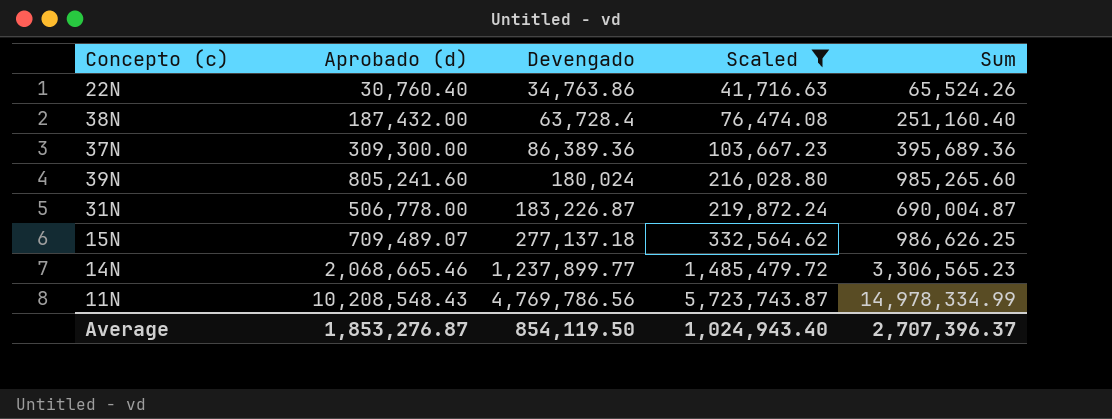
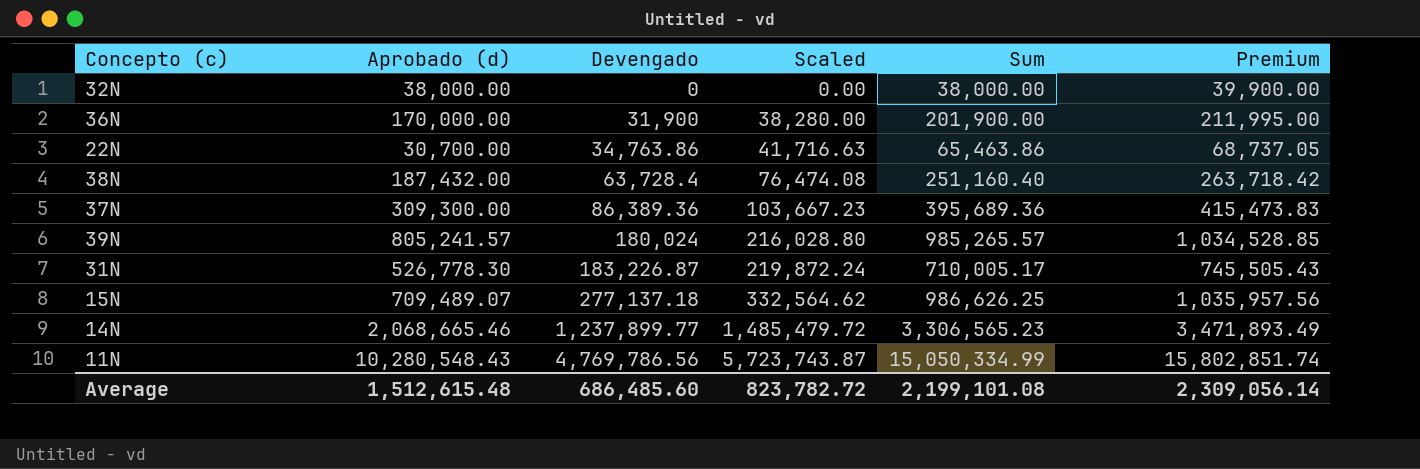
filter: Scaled >= 41,716.63 -> none
column Premium | formula: none -> [Sum] * 1.05
22N | Aprobado (d): 30,760.40 -> 30,700.00
22N | Sum: 65,524.26 -> 65,463.86
39N | Aprobado (d): 805,241.60 -> 805,241.57
39N | Sum: 985,265.60 -> 985,265.57
31N | Aprobado (d): 506,778.00 -> 526,778.30
31N | Sum: 690,004.87 -> 710,005.17
11N | Aprobado (d): 10,208,548.43 -> 10,280,548.43
11N | Sum: 14,978,334.99 -> 15,050,334.99
Average | Aprobado (d): 1,853,276.87 -> 1,512,615.48
Average | Devengado: 854,119.50 -> 686,485.60
Average | Scaled: 1,024,943.40 -> 823,782.72
Average | Sum: 2,707,396.37 -> 2,199,101.08

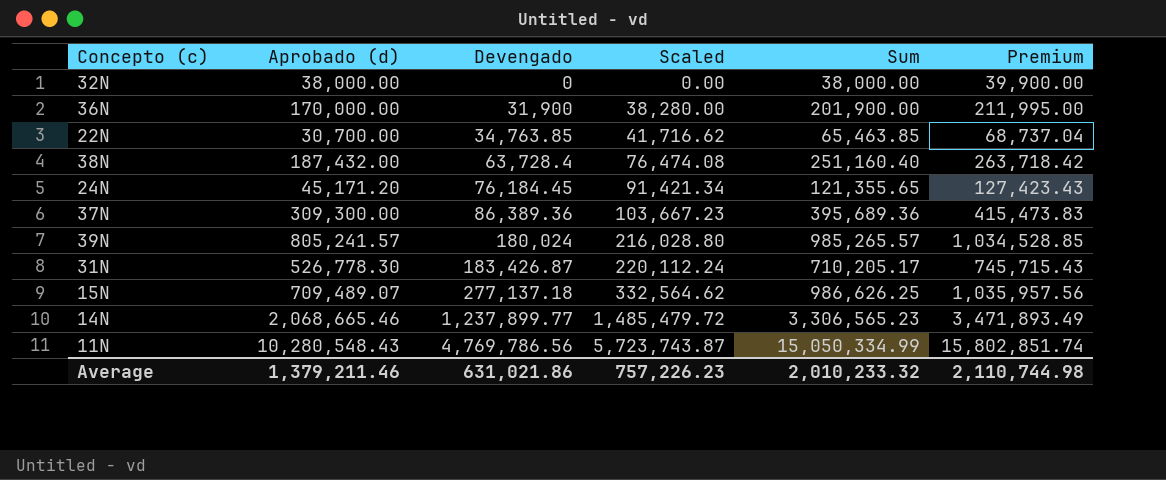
22N | Devengado: 34,763.86 -> 34,763.85
22N | Scaled: 41,716.63 -> 41,716.62
22N | Sum: 65,463.86 -> 65,463.85
22N | Premium: 68,737.05 -> 68,737.04
row 24N: none -> 45,171.20 | 76,184.45 | 91,421.34 | 121,355.65 | 127,423.43
31N | Devengado: 183,226.87 -> 183,426.87
31N | Scaled: 219,872.24 -> 220,112.24
31N | Sum: 710,005.17 -> 710,205.17
31N | Premium: 745,505.43 -> 745,715.43
Average | Aprobado (d): 1,512,615.48 -> 1,379,211.46
Average | Devengado: 686,485.60 -> 631,021.86
Average | Scaled: 823,782.72 -> 757,226.23
Average | Sum: 2,199,101.08 -> 2,010,233.32
Average | Premium: 2,309,056.14 -> 2,110,744.98

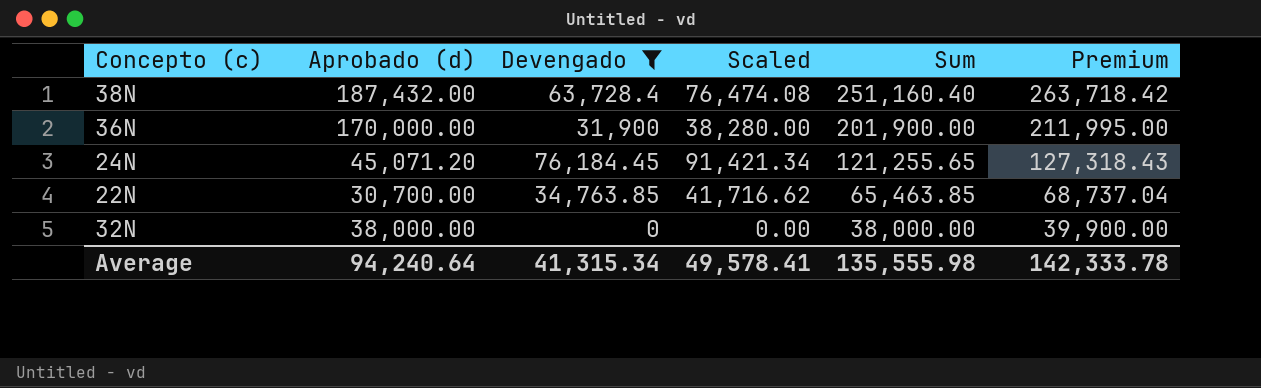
filter: none -> Devengado <= 76,184.45
row order: Devengado ascending -> Sum descending
24N | Aprobado (d): 45,171.20 -> 45,071.20
24N | Sum: 121,355.65 -> 121,255.65
24N | Premium: 127,423.43 -> 127,318.43
Average | Aprobado (d): 1,379,211.46 -> 94,240.64
Average | Devengado: 631,021.86 -> 41,315.34
Average | Scaled: 757,226.23 -> 49,578.41
Average | Sum: 2,010,233.32 -> 135,555.98
Average | Premium: 2,110,744.98 -> 142,333.78

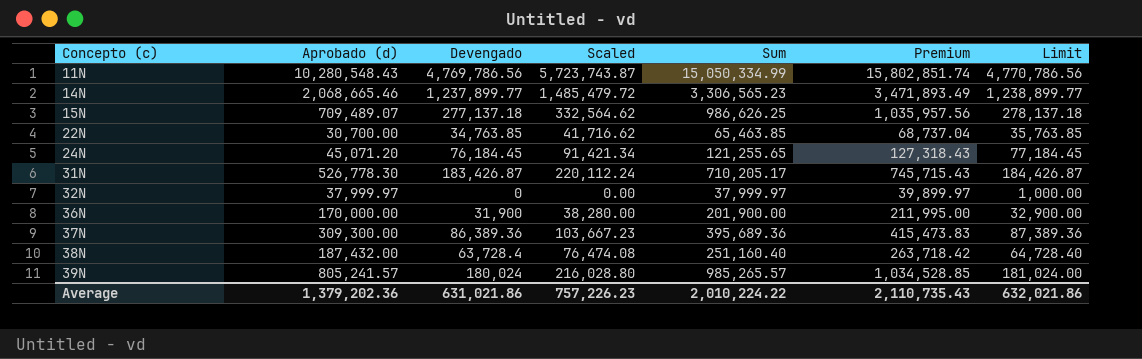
filter: Devengado <= 76,184.45 -> none
row order: Sum descending -> Concepto (c) ascending
column Limit | formula: none -> [Devengado] + 1000
32N | Aprobado (d): 38,000.00 -> 37,999.97
32N | Sum: 38,000.00 -> 37,999.97
32N | Premium: 39,900.00 -> 39,899.97
Average | Aprobado (d): 94,240.64 -> 1,379,202.36
Average | Devengado: 41,315.34 -> 631,021.86
Average | Scaled: 49,578.41 -> 757,226.23
Average | Sum: 135,555.98 -> 2,010,224.22
Average | Premium: 142,333.78 -> 2,110,735.43

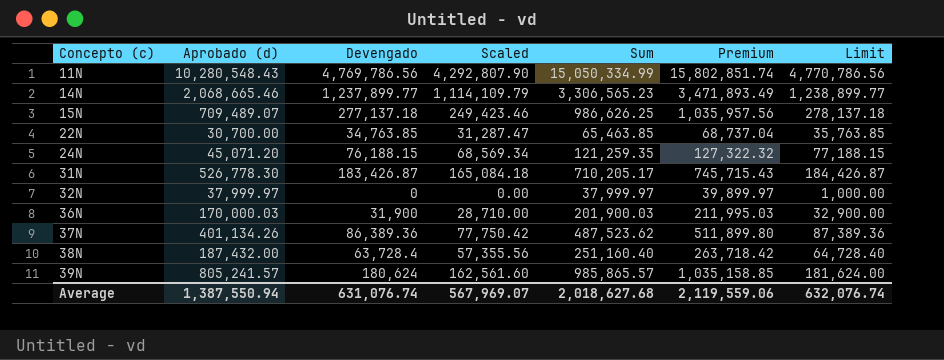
column Scaled | formula: [Devengado] * 1.2 -> [Devengado] * 0.9
24N | Devengado: 76,184.45 -> 76,188.15
24N | Sum: 121,255.65 -> 121,259.35
24N | Premium: 127,318.43 -> 127,322.32
24N | Limit: 77,184.45 -> 77,188.15
36N | Aprobado (d): 170,000.00 -> 170,000.03
36N | Sum: 201,900.00 -> 201,900.03
36N | Premium: 211,995.00 -> 211,995.03
37N | Aprobado (d): 309,300.00 -> 401,134.26
37N | Sum: 395,689.36 -> 487,523.62
37N | Premium: 415,473.83 -> 511,899.80
39N | Devengado: 180,024 -> 180,624
39N | Sum: 985,265.57 -> 985,865.57
39N | Premium: 1,034,528.85 -> 1,035,158.85
39N | Limit: 181,024.00 -> 181,624.00
Average | Aprobado (d): 1,379,202.36 -> 1,387,550.94
Average | Devengado: 631,021.86 -> 631,076.74
Average | Scaled: 757,226.23 -> 567,969.07
Average | Sum: 2,010,224.22 -> 2,018,627.68
Average | Premium: 2,110,735.43 -> 2,119,559.06
Average | Limit: 632,021.86 -> 632,076.74

